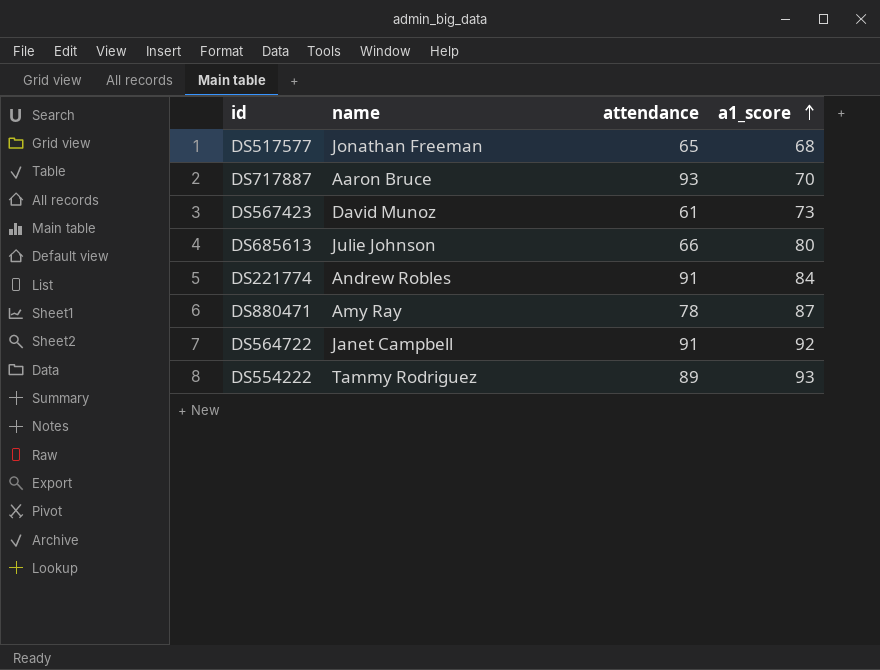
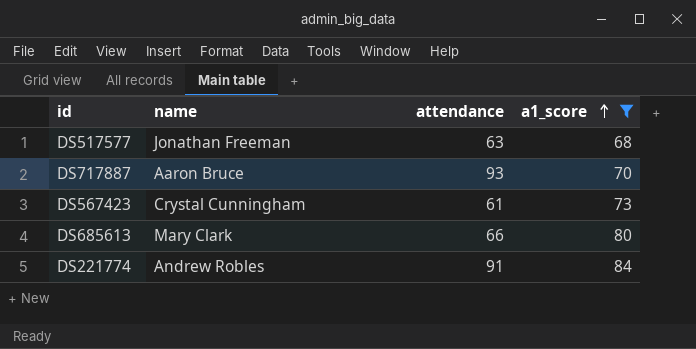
filter: none -> a1_score <= 84
DS517577 | attendance: 65 -> 63
DS567423 | name: David Munoz -> Crystal Cunningham
DS685613 | name: Julie Johnson -> Mary Clark

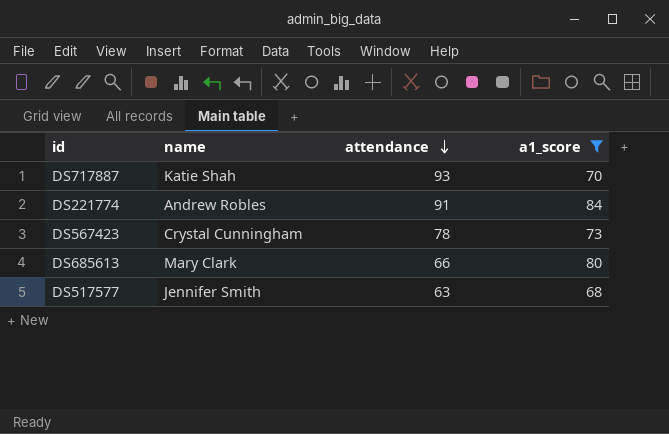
row order: a1_score ascending -> attendance descending
DS717887 | name: Aaron Bruce -> Katie Shah
DS567423 | attendance: 61 -> 78
DS517577 | name: Jonathan Freeman -> Jennifer Smith

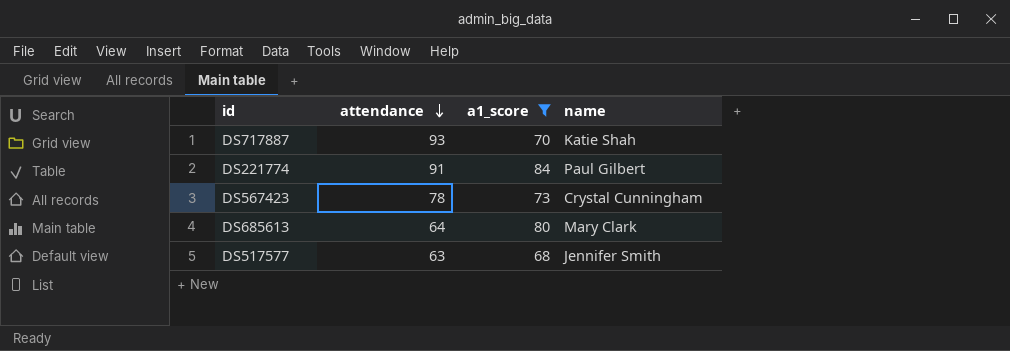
column name | position: 2 -> 4
DS221774 | name: Andrew Robles -> Paul Gilbert
DS685613 | attendance: 66 -> 64

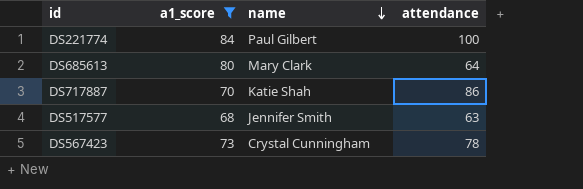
row order: attendance descending -> name descending
column attendance | position: 2 -> 4
DS221774 | attendance: 91 -> 100
DS717887 | attendance: 93 -> 86

